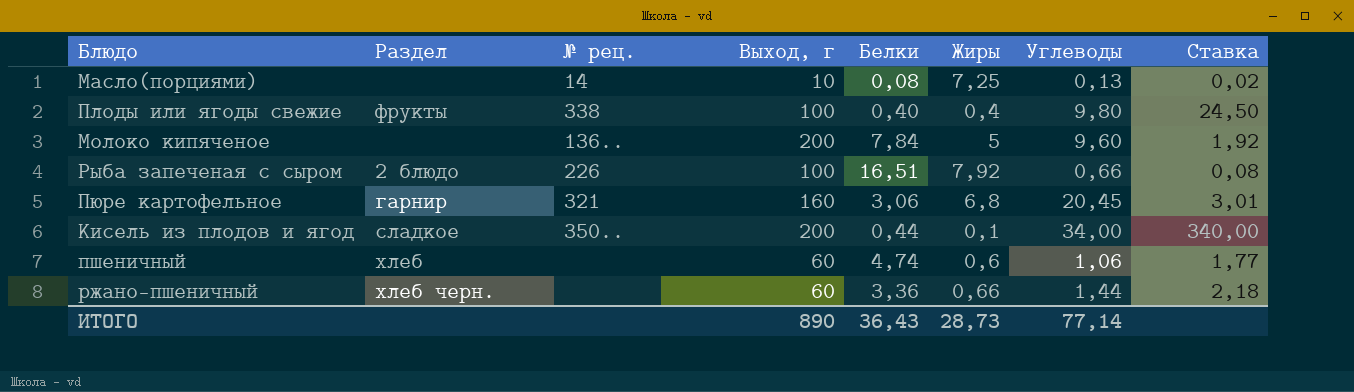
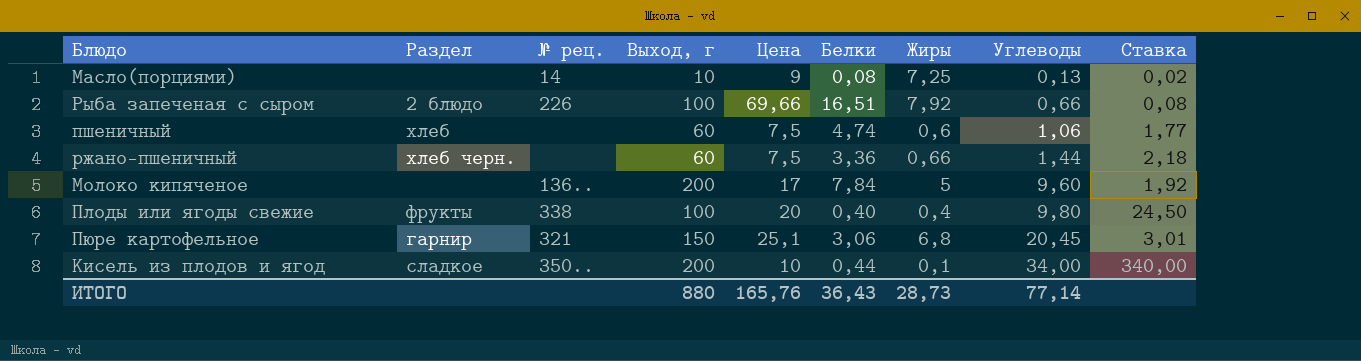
row order: none -> Углеводы ascending
column Цена | position: none -> 5
Пюре картофельное | Выход, г: 160 -> 150
ИТОГО | Выход, г: 890 -> 880

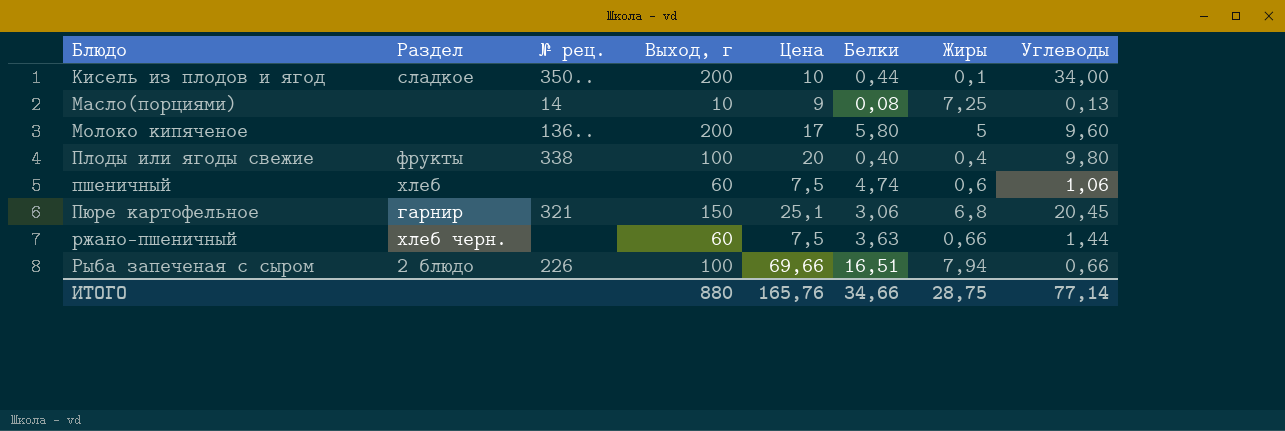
row order: Углеводы ascending -> Блюдо ascending
column Ставка | formula: [Углеводы] / [Жиры] -> none
Молоко кипяченое | Белки: 7,84 -> 5,80
ржано-пшеничный | Белки: 3,36 -> 3,63
Рыба запеченая с сыром | Жиры: 7,92 -> 7,94
ИТОГО | Белки: 36,43 -> 34,66
ИТОГО | Жиры: 28,73 -> 28,75

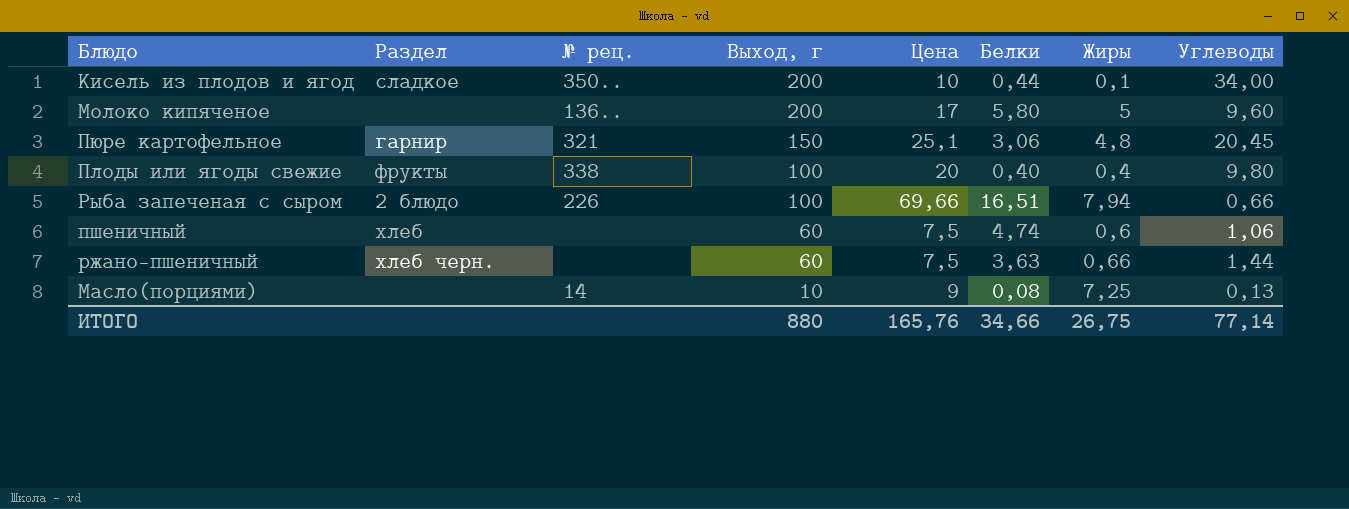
row order: Блюдо ascending -> Выход, г descending
Пюре картофельное | Жиры: 6,8 -> 4,8
ИТОГО | Жиры: 28,75 -> 26,75

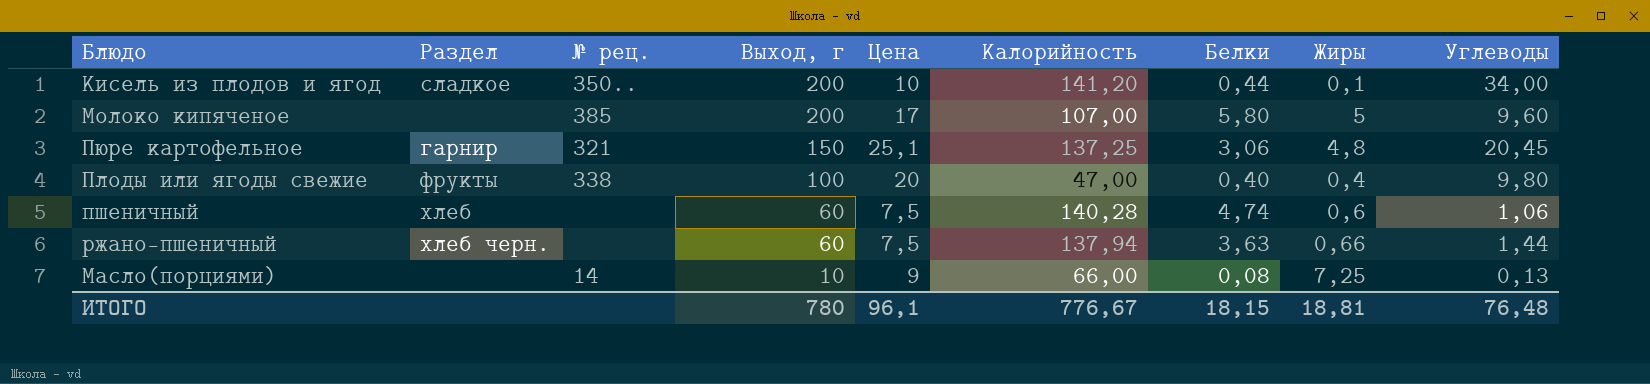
column Калорийность | position: none -> 6
row Рыба запеченая с сыром: 2 блюдо | 226 | 100 | 69,66 | 16,51 | 7,94 | 0,66 -> none
Молоко кипяченое | № рец.: 136.. -> 385
ИТОГО | Выход, г: 880 -> 780
ИТОГО | Цена: 165,76 -> 96,1
ИТОГО | Белки: 34,66 -> 18,15
ИТОГО | Жиры: 26,75 -> 18,81
ИТОГО | Углеводы: 77,14 -> 76,48

